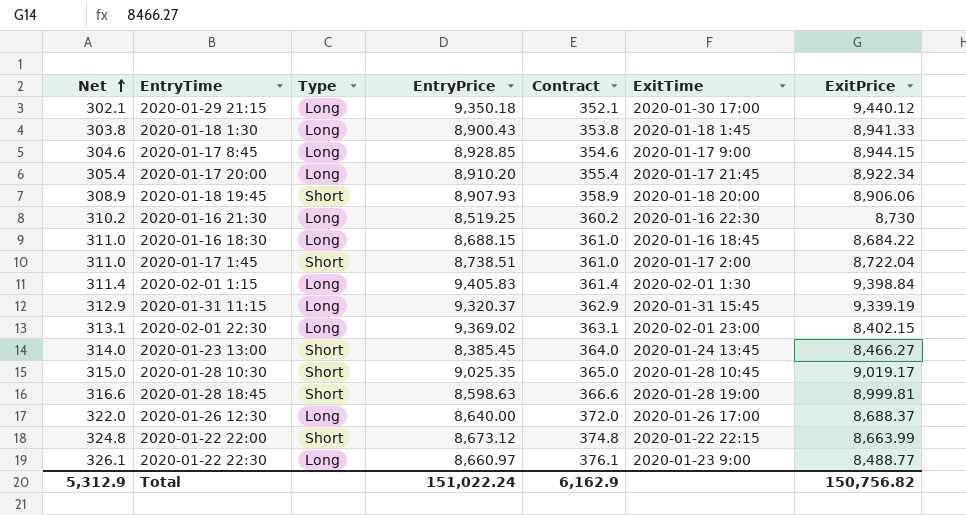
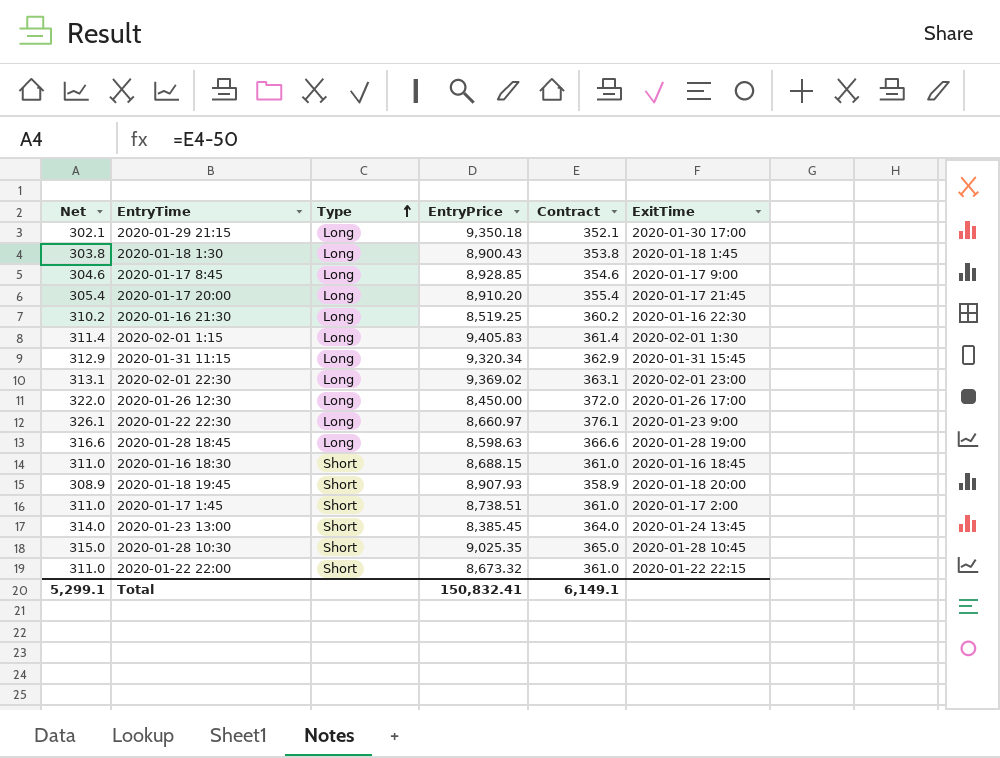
row order: Net ascending -> Type ascending
column ExitPrice | position: 7 -> none
2020-01-31 11:15 | EntryPrice: 9,320.37 -> 9,320.34
2020-01-26 12:30 | EntryPrice: 8,640.00 -> 8,450.00
2020-01-28 18:45 | Type: Short -> Long
2020-01-16 18:30 | Type: Long -> Short
2020-01-22 22:00 | Net: 324.8 -> 311.0
2020-01-22 22:00 | EntryPrice: 8,673.12 -> 8,673.32
2020-01-22 22:00 | Contract: 374.8 -> 361.0
Total | Net: 5,312.9 -> 5,299.1
Total | EntryPrice: 151,022.24 -> 150,832.41
Total | Contract: 6,162.9 -> 6,149.1

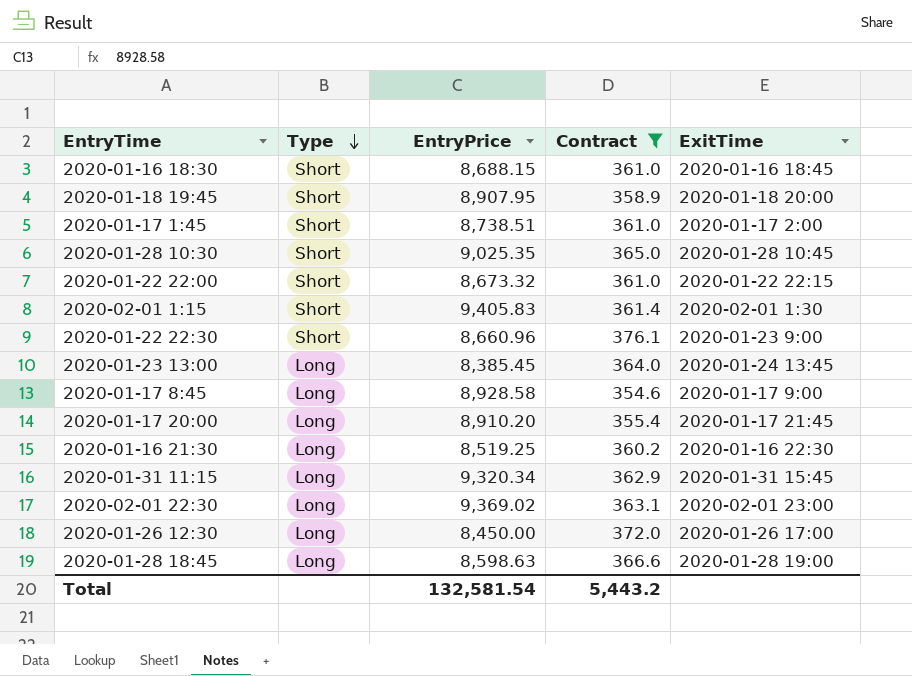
filter: none -> Contract >= 354.6
row order: Type ascending -> Type descending
column Net | formula: [Contract] - 50 -> none
2020-01-18 19:45 | EntryPrice: 8,907.93 -> 8,907.95
2020-02-01 1:15 | Type: Long -> Short
2020-01-22 22:30 | Type: Long -> Short
2020-01-22 22:30 | EntryPrice: 8,660.97 -> 8,660.96
2020-01-23 13:00 | Type: Short -> Long
2020-01-17 8:45 | EntryPrice: 8,928.85 -> 8,928.58
Total | EntryPrice: 150,832.41 -> 132,581.54
Total | Contract: 6,149.1 -> 5,443.2

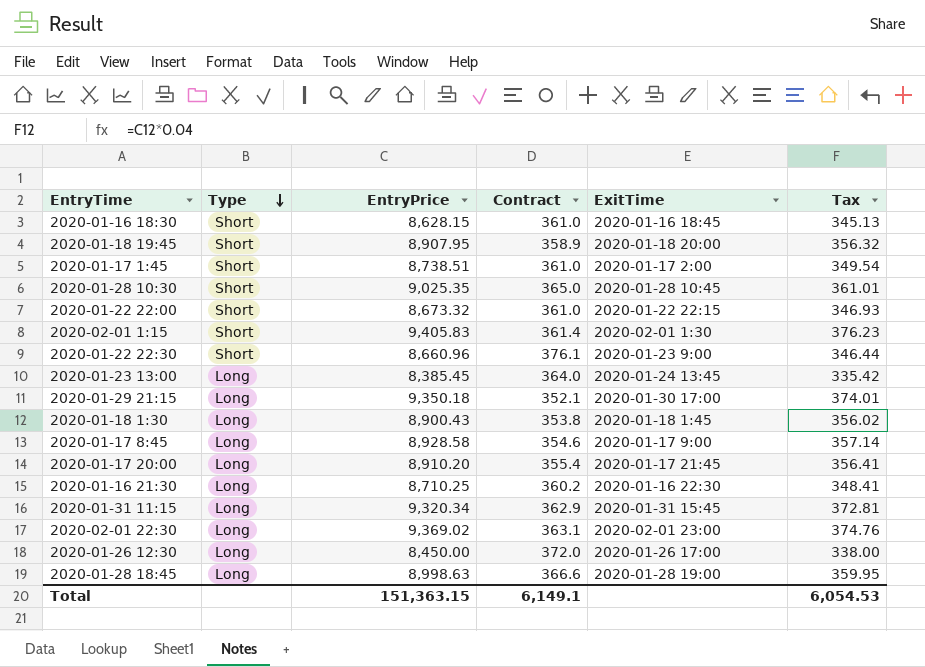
filter: Contract >= 354.6 -> none
column Tax | formula: none -> [EntryPrice] * 0.04
2020-01-16 18:30 | EntryPrice: 8,688.15 -> 8,628.15
2020-01-16 21:30 | EntryPrice: 8,519.25 -> 8,710.25
2020-01-28 18:45 | EntryPrice: 8,598.63 -> 8,998.63
Total | EntryPrice: 132,581.54 -> 151,363.15
Total | Contract: 5,443.2 -> 6,149.1

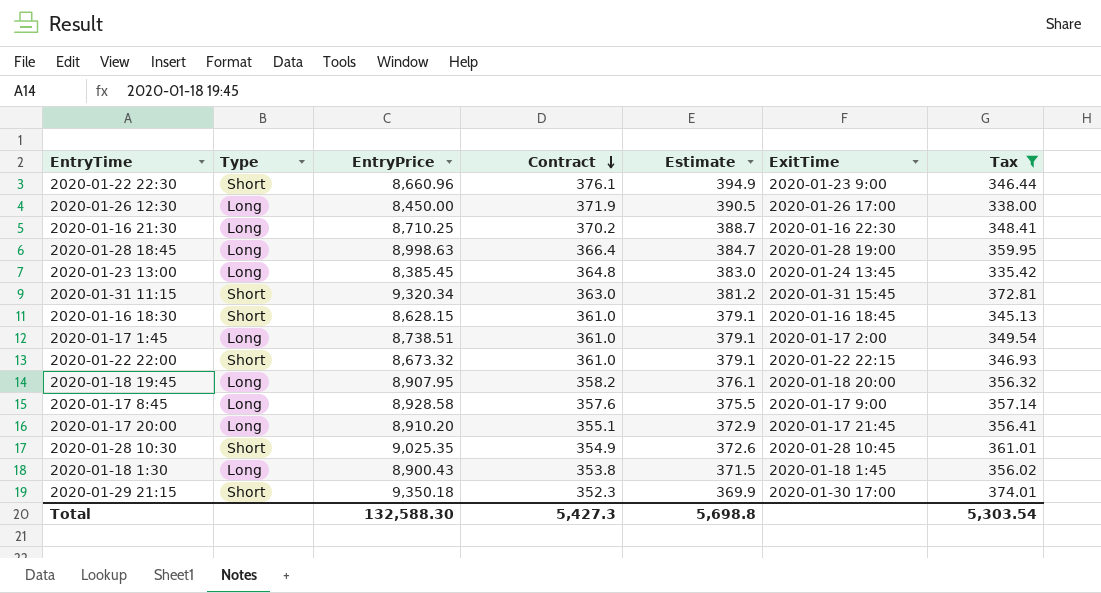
filter: none -> Tax <= 374.01
row order: Type descending -> Contract descending
column Estimate | formula: none -> [Contract] * 1.05
2020-01-26 12:30 | Contract: 372.0 -> 371.9
2020-01-16 21:30 | Contract: 360.2 -> 370.2
2020-01-28 18:45 | Contract: 366.6 -> 366.4
2020-01-23 13:00 | Contract: 364.0 -> 364.8
2020-01-31 11:15 | Type: Long -> Short
2020-01-31 11:15 | Contract: 362.9 -> 363.0
2020-01-17 1:45 | Type: Short -> Long
2020-01-18 19:45 | Type: Short -> Long
2020-01-18 19:45 | Contract: 358.9 -> 358.2
2020-01-17 8:45 | Contract: 354.6 -> 357.6
2020-01-17 20:00 | Contract: 355.4 -> 355.1
2020-01-28 10:30 | Contract: 365.0 -> 354.9
2020-01-29 21:15 | Type: Long -> Short
2020-01-29 21:15 | Contract: 352.1 -> 352.3
Total | EntryPrice: 151,363.15 -> 132,588.30
Total | Contract: 6,149.1 -> 5,427.3
Total | Tax: 6,054.53 -> 5,303.54

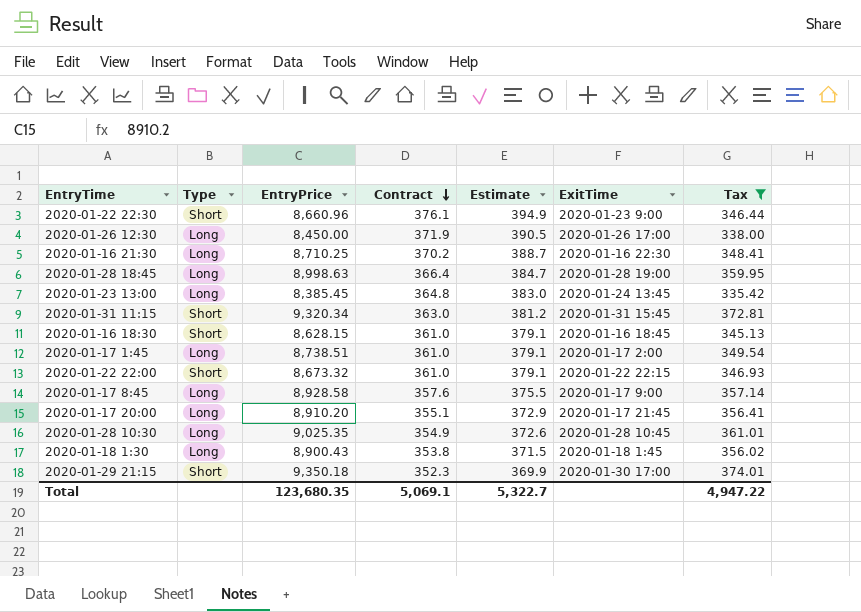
row 2020-01-18 19:45: Long | 8,907.95 | 358.2 | 376.1 | 2020-01-18 20:00 | 356.32 -> none
2020-01-28 10:30 | Type: Short -> Long
Total | EntryPrice: 132,588.30 -> 123,680.35
Total | Contract: 5,427.3 -> 5,069.1
Total | Estimate: 5,698.8 -> 5,322.7
Total | Tax: 5,303.54 -> 4,947.22

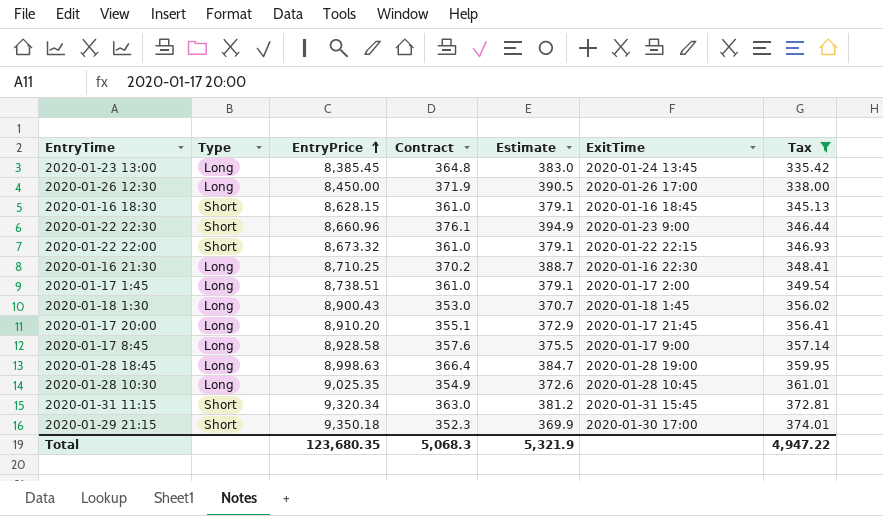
row order: Contract descending -> EntryPrice ascending
2020-01-18 1:30 | Contract: 353.8 -> 353.0
2020-01-18 1:30 | Estimate: 371.5 -> 370.7
Total | Contract: 5,069.1 -> 5,068.3
Total | Estimate: 5,322.7 -> 5,321.9

